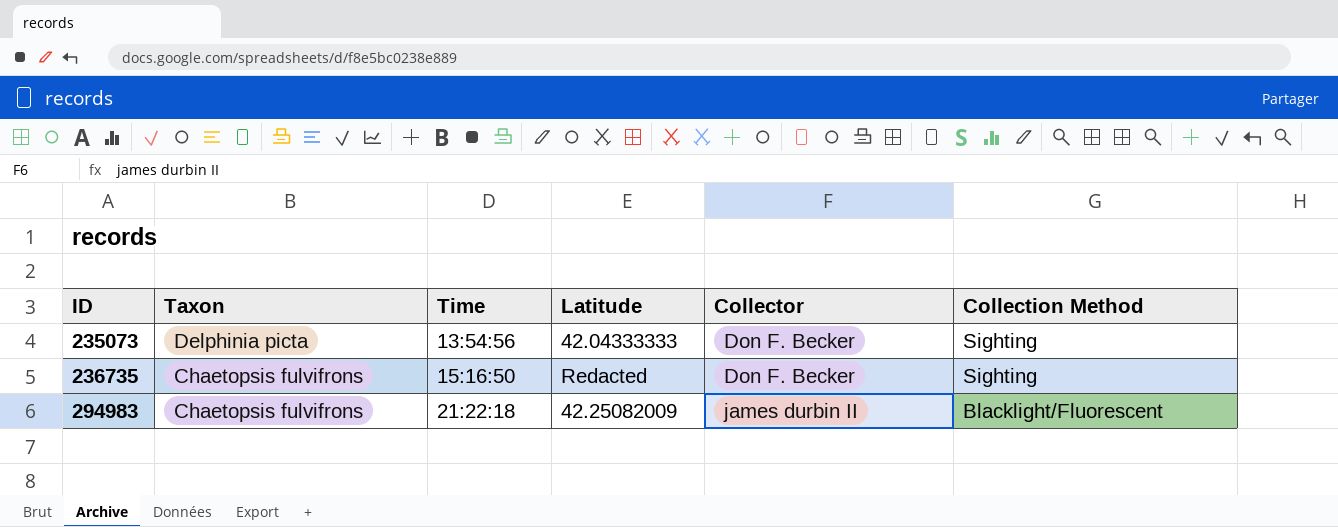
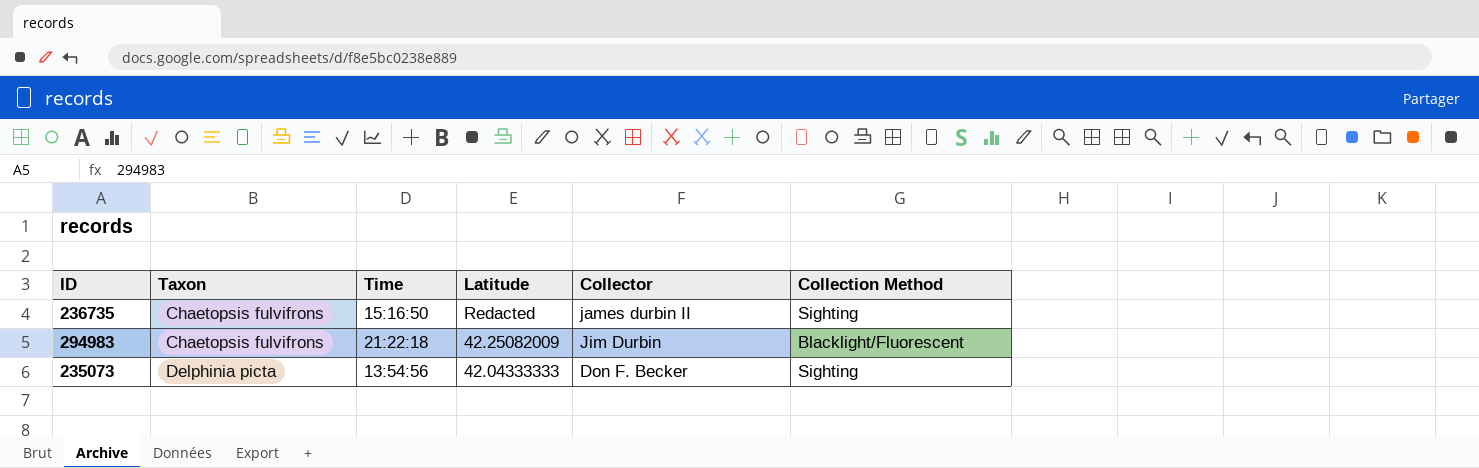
row order: ID ascending -> Taxon ascending
236735 | Collector: Don F. Becker -> james durbin II
294983 | Collector: james durbin II -> Jim Durbin

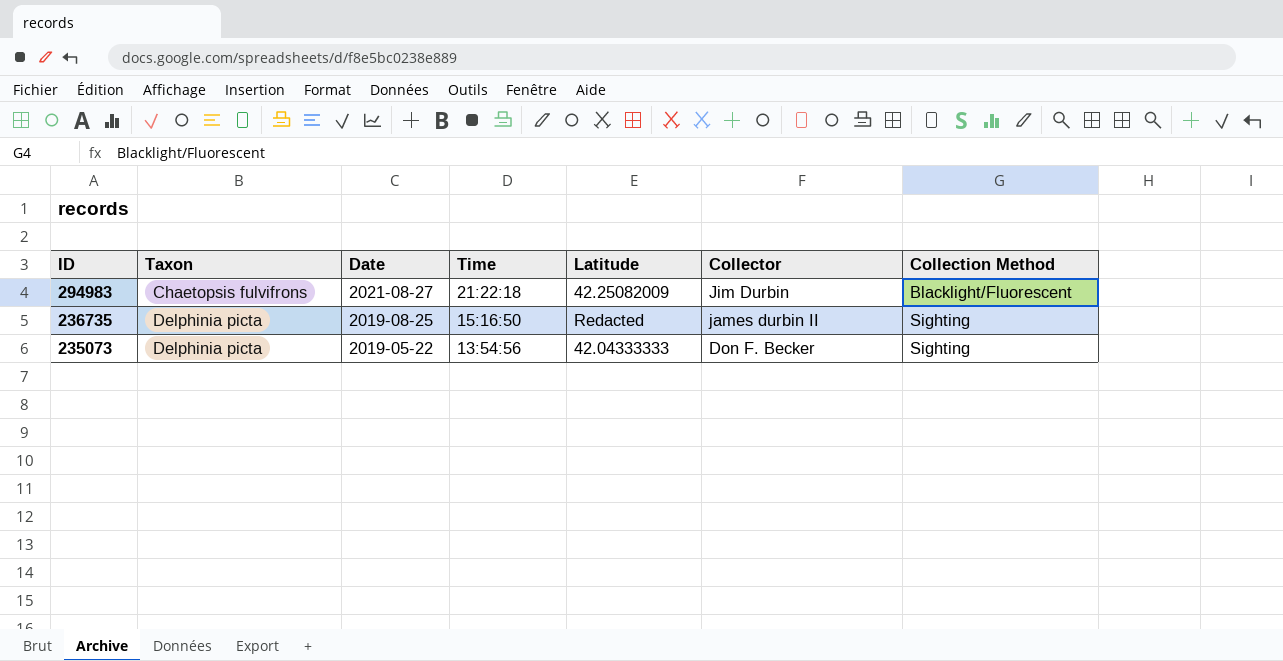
row order: Taxon ascending -> ID descending
column Date | position: none -> 3
236735 | Taxon: Chaetopsis fulvifrons -> Delphinia picta

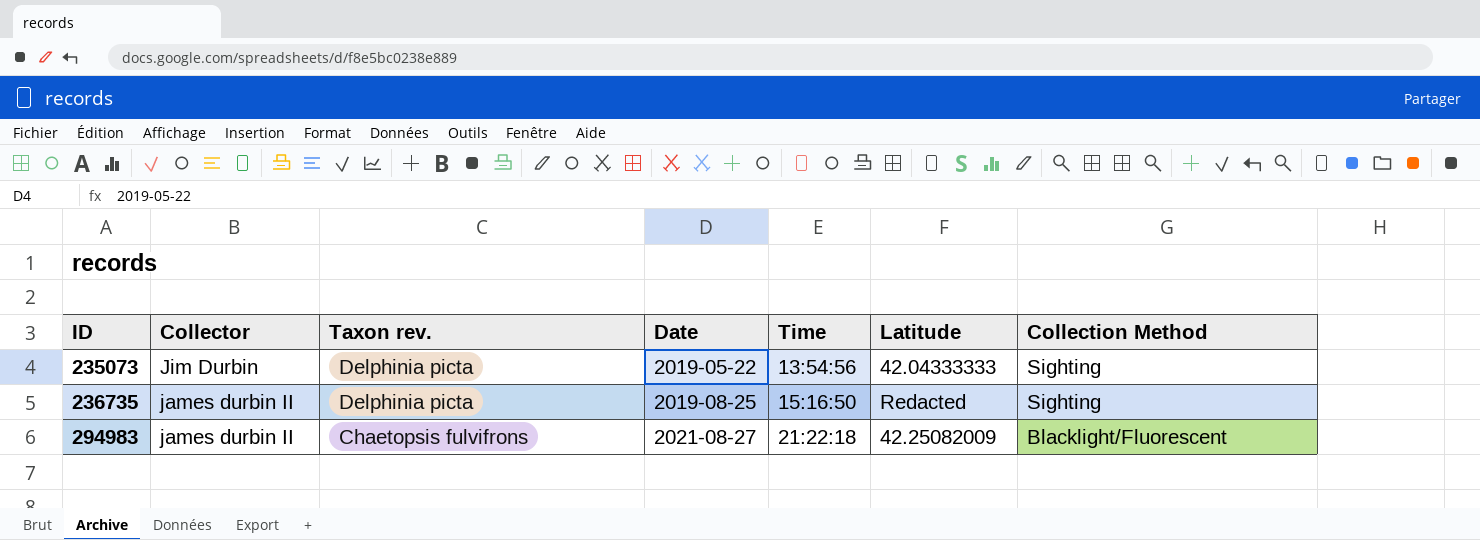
row order: ID descending -> ID ascending
column Collector | position: 6 -> 2
column name: Taxon -> Taxon rev.
235073 | Collector: Don F. Becker -> Jim Durbin
294983 | Collector: Jim Durbin -> james durbin II

